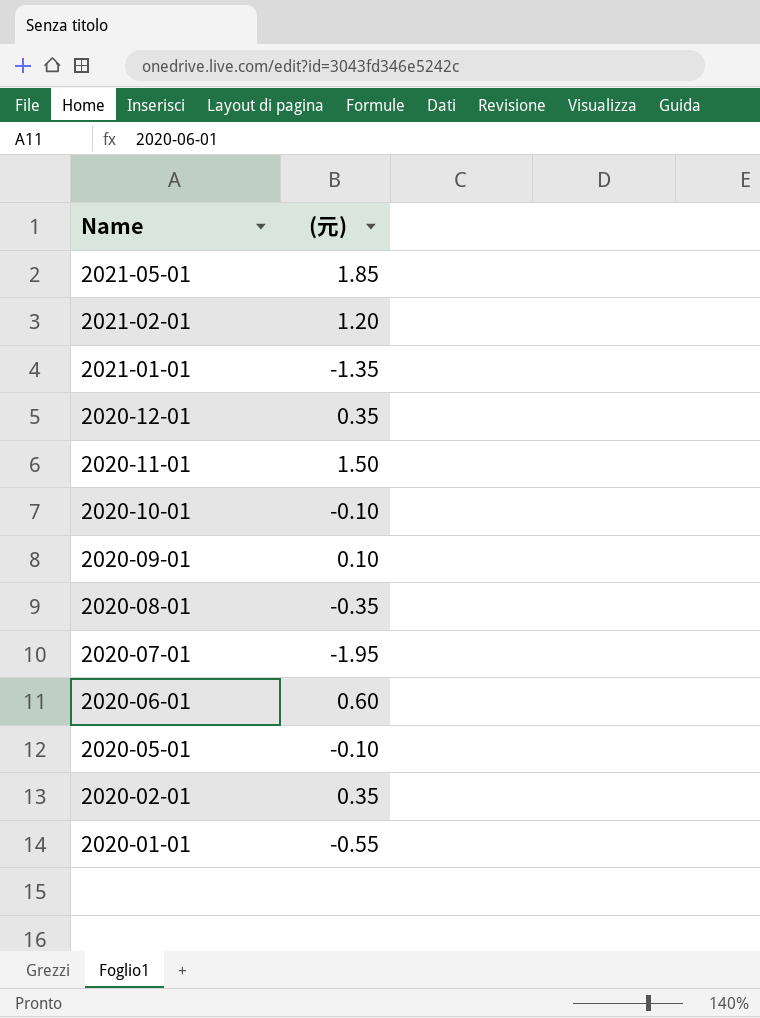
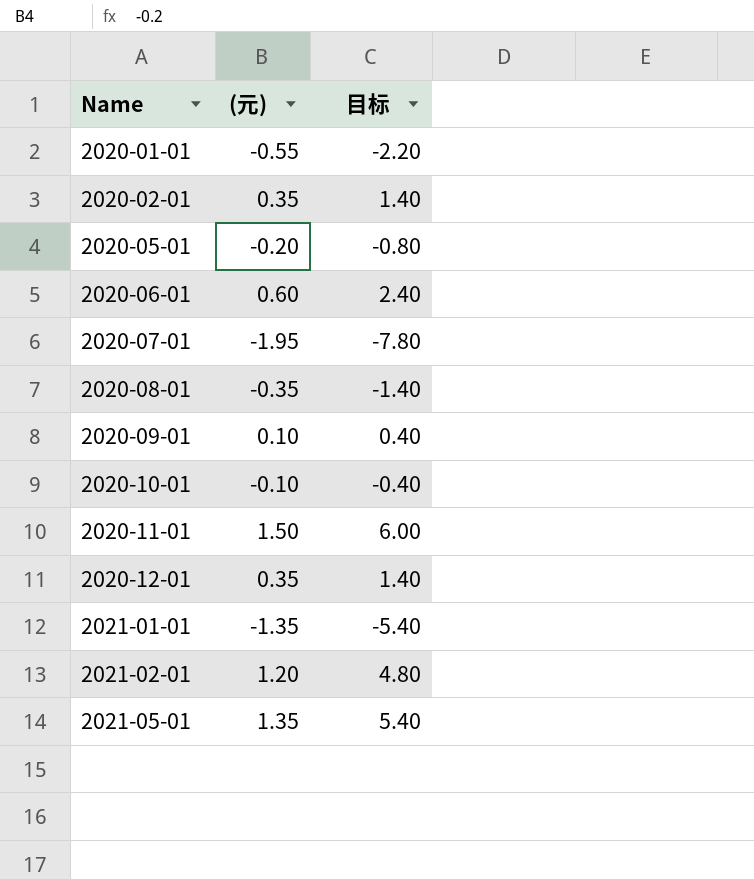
row order: Name descending -> Name ascending
column 目标 | formula: none -> [(元)] * 4
2020-05-01 | (元): -0.10 -> -0.20
2021-05-01 | (元): 1.85 -> 1.35

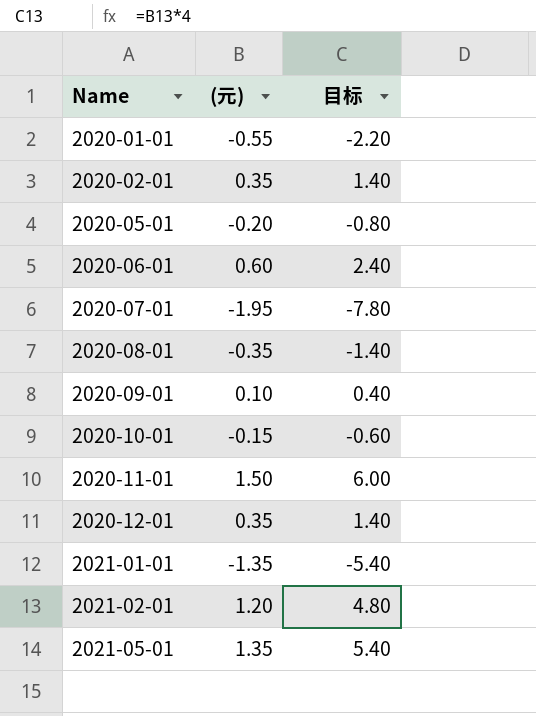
2020-10-01 | (元): -0.10 -> -0.15
2020-10-01 | 目标: -0.40 -> -0.60

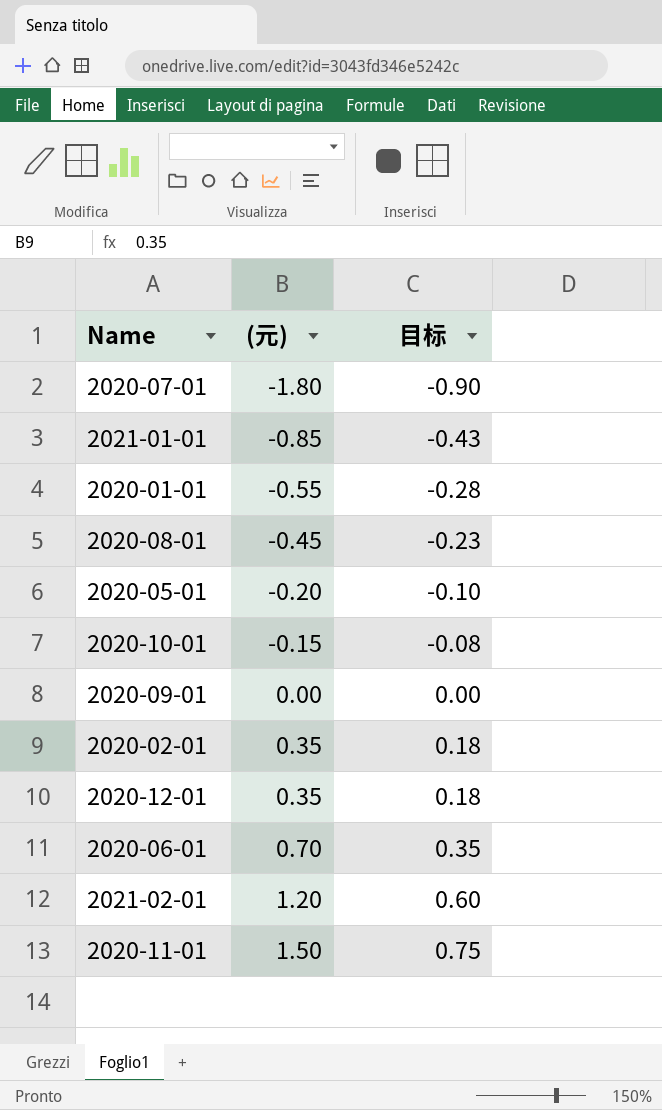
row order: Name ascending -> (元) ascending
column 目标 | formula: [(元)] * 4 -> [(元)] * 0.5
row 2021-05-01: 1.35 | 5.40 -> none
2020-07-01 | (元): -1.95 -> -1.80
2021-01-01 | (元): -1.35 -> -0.85
2020-08-01 | (元): -0.35 -> -0.45
2020-09-01 | (元): 0.10 -> 0.00
2020-06-01 | (元): 0.60 -> 0.70

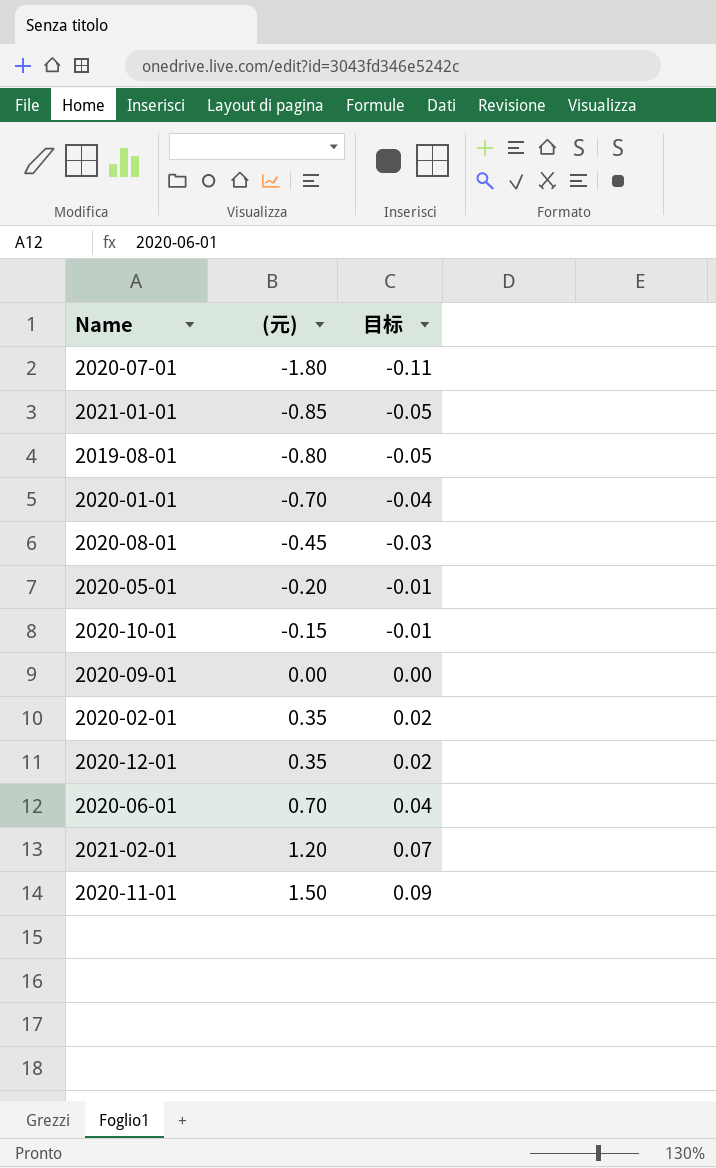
column 目标 | formula: [(元)] * 0.5 -> [(元)] * 0.06
row 2019-08-01: none -> -0.80 | -0.05
2020-01-01 | (元): -0.55 -> -0.70

